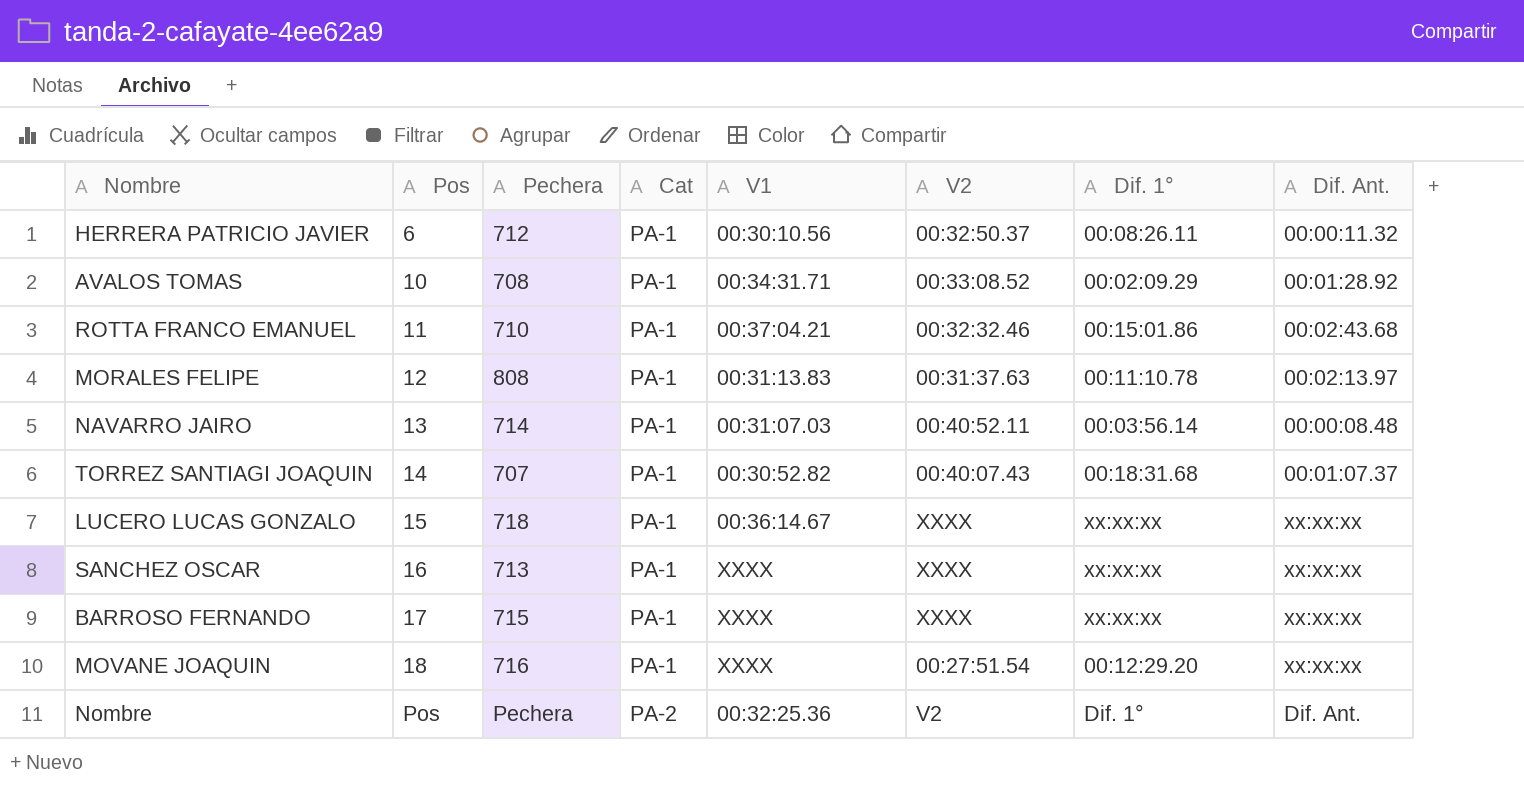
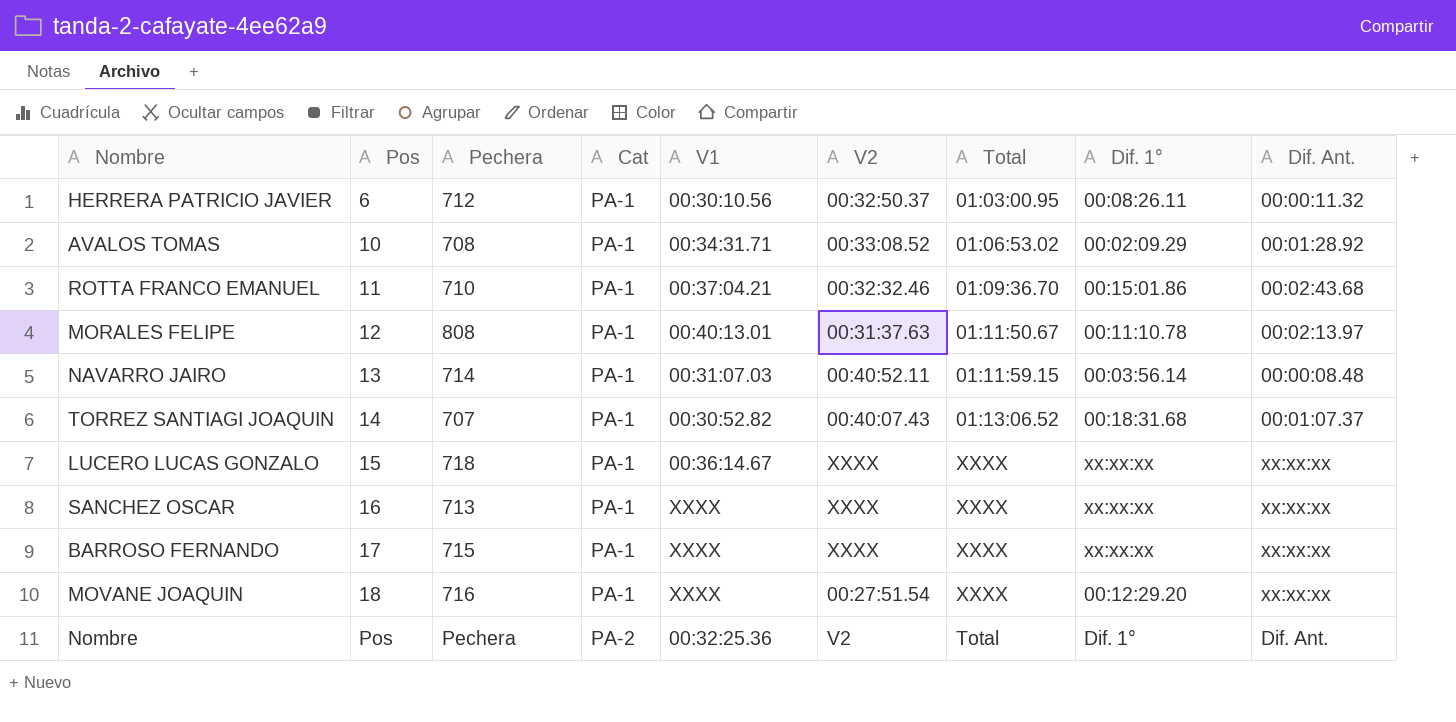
column Total | position: none -> 7
MORALES FELIPE | V1: 00:31:13.83 -> 00:40:13.01

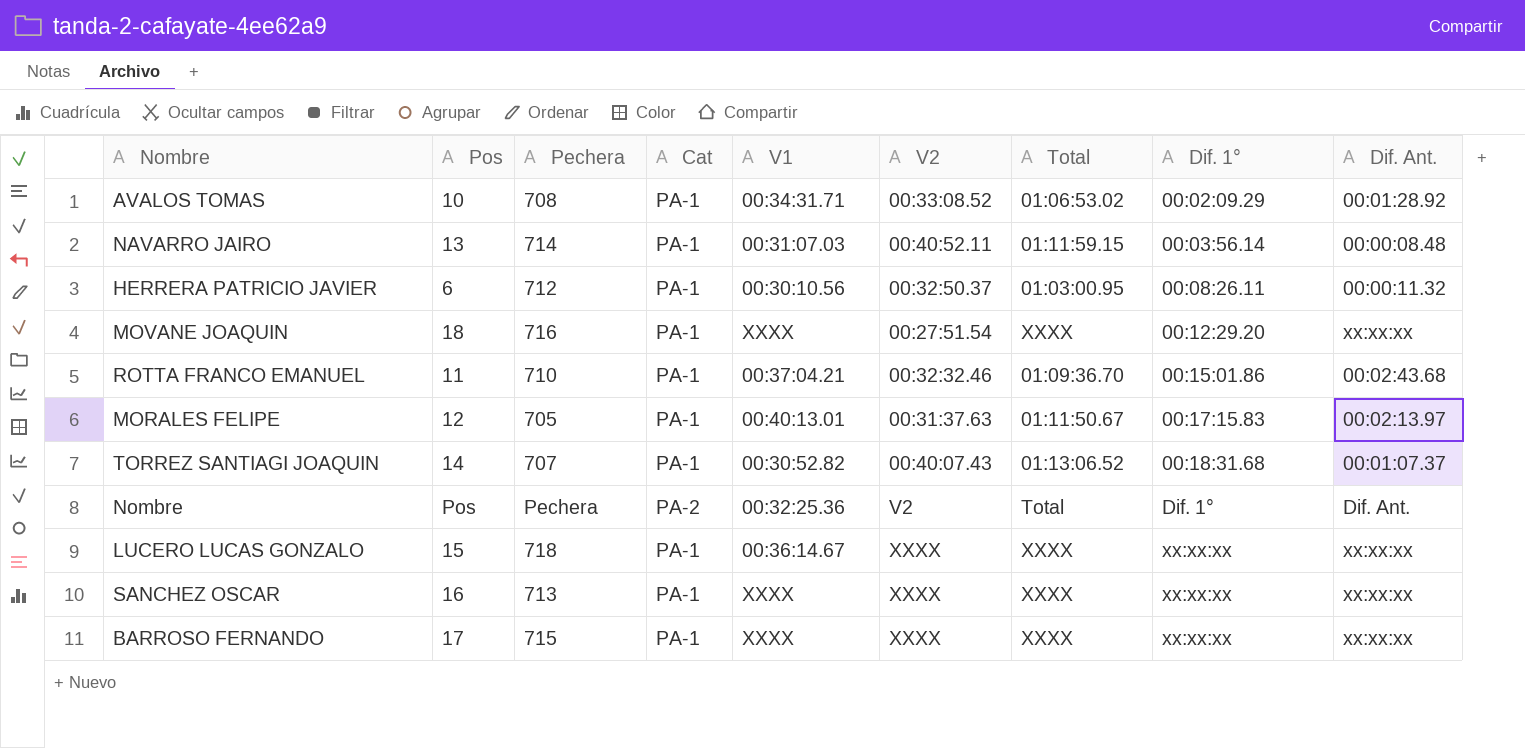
row order: Pos ascending -> Dif. 1° ascending
MORALES FELIPE | Pechera: 808 -> 705
MORALES FELIPE | Dif. 1°: 00:11:10.78 -> 00:17:15.83

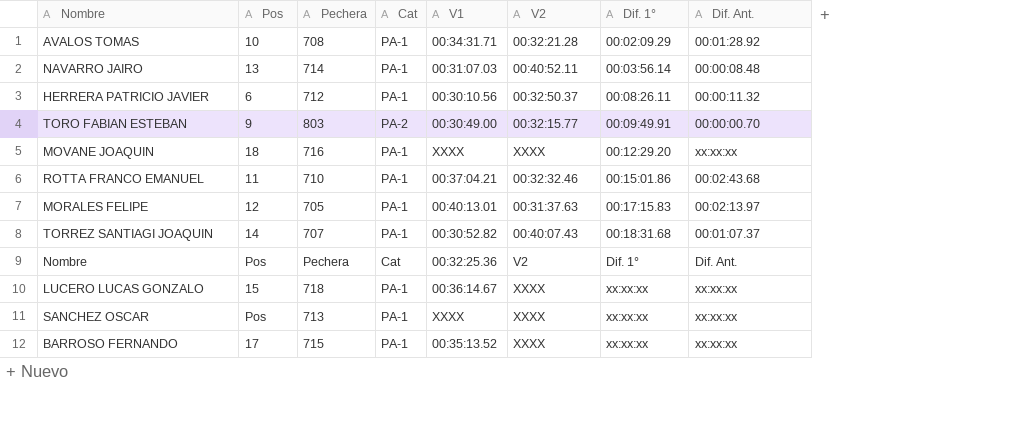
column Total | position: 7 -> none
AVALOS TOMAS | V2: 00:33:08.52 -> 00:32:21.28
row TORO FABIAN ESTEBAN: none -> 9 | 803 | PA-2 | 00:30:49.00 | 00:32:15.77 | 00:09:49.91 | 00:00:00.70
MOVANE JOAQUIN | V2: 00:27:51.54 -> XXXX
Nombre | Cat: PA-2 -> Cat
SANCHEZ OSCAR | Pos: 16 -> Pos
BARROSO FERNANDO | V1: XXXX -> 00:35:13.52

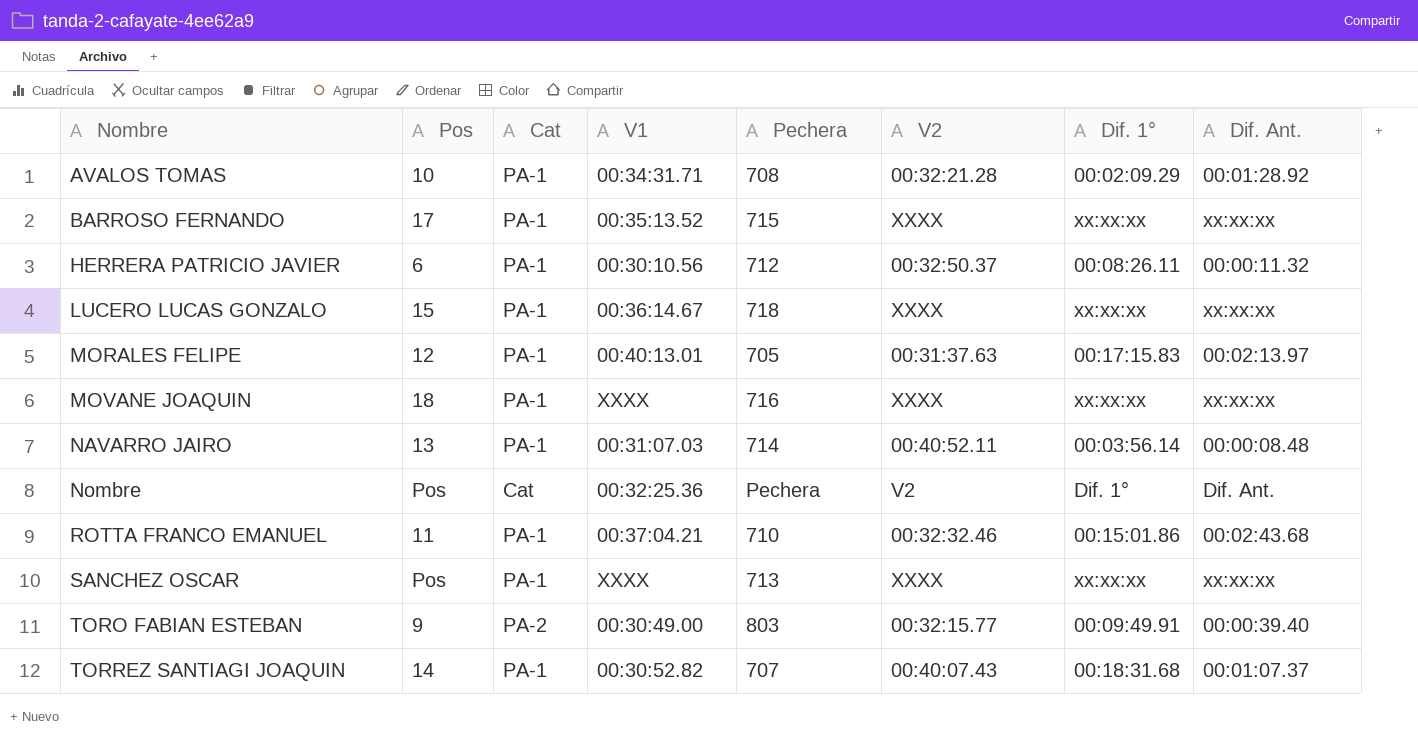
row order: Dif. 1° ascending -> Nombre ascending
column Pechera | position: 3 -> 5
MOVANE JOAQUIN | Dif. 1°: 00:12:29.20 -> xx:xx:xx
TORO FABIAN ESTEBAN | Dif. Ant.: 00:00:00.70 -> 00:00:39.40

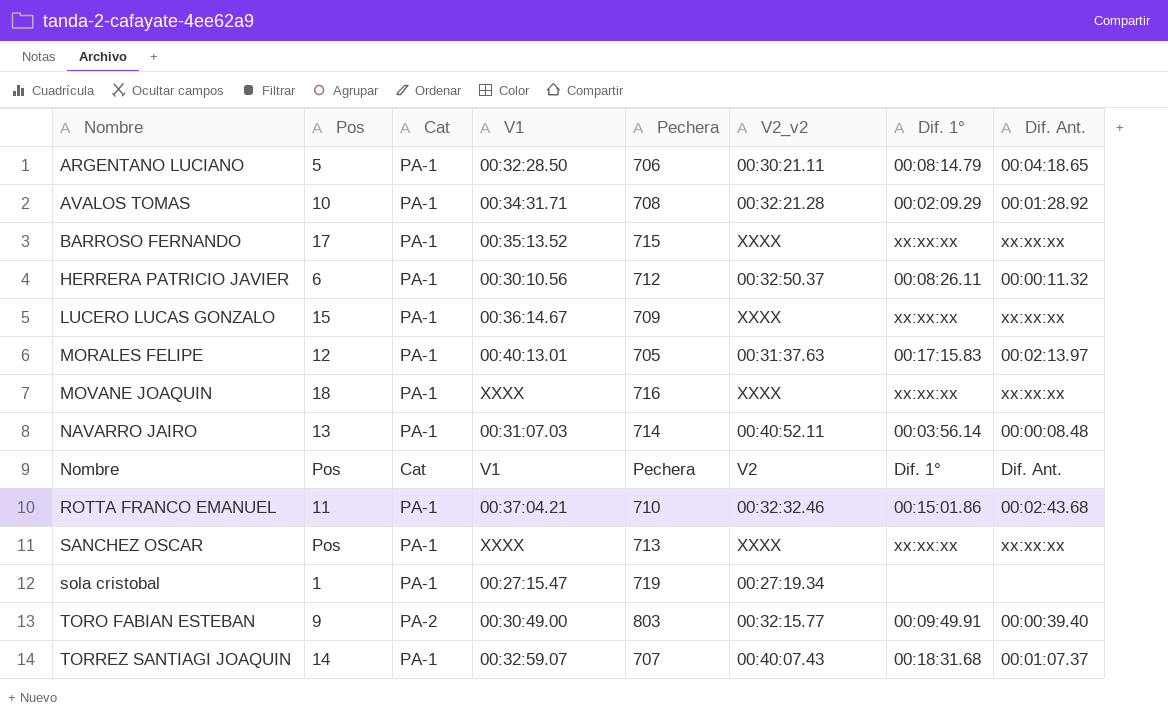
column name: V2 -> V2_v2
row ARGENTANO LUCIANO: none -> 5 | PA-1 | 00:32:28.50 | 706 | 00:30:21.11 | 00:08:14.79 | 00:04:18.65
LUCERO LUCAS GONZALO | Pechera: 718 -> 709
Nombre | V1: 00:32:25.36 -> V1
row sola cristobal: none -> 1 | PA-1 | 00:27:15.47 | 719 | 00:27:19.34 | none | none
TORREZ SANTIAGI JOAQUIN | V1: 00:30:52.82 -> 00:32:59.07

